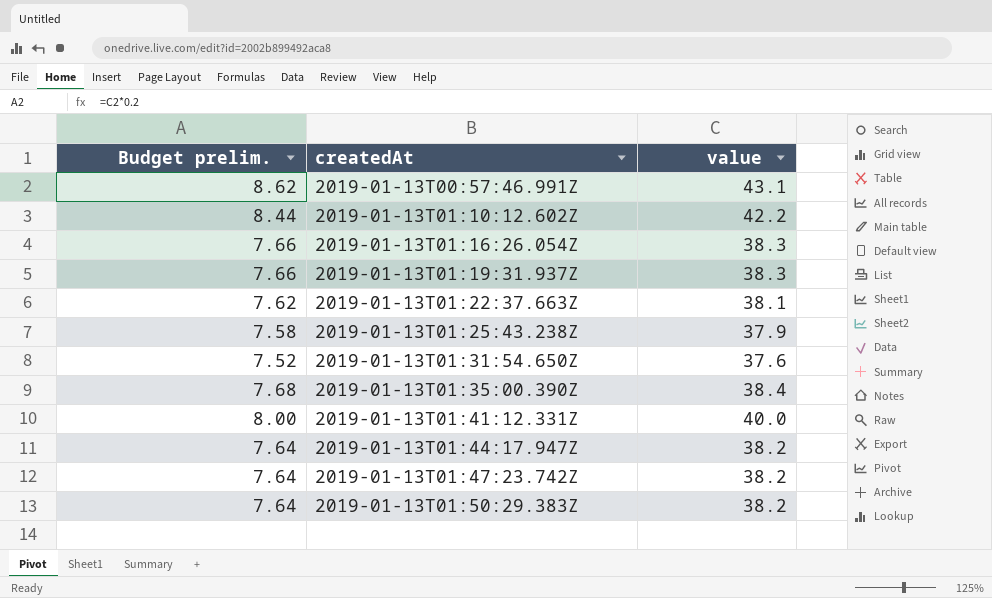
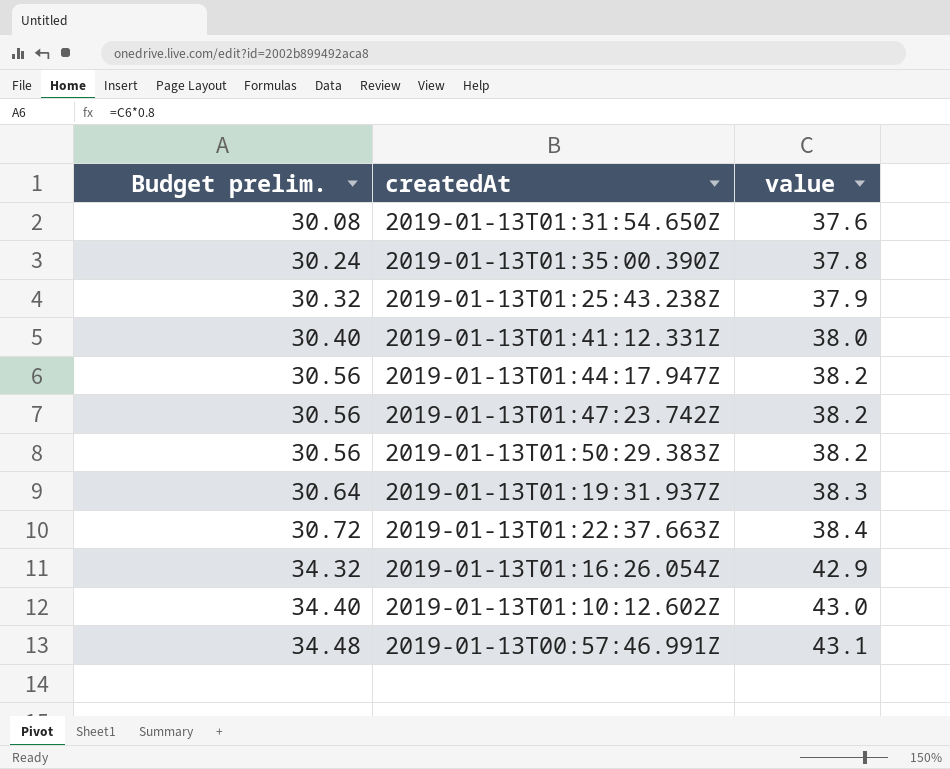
row order: createdAt ascending -> Budget prelim. ascending
column Budget prelim. | formula: [value] * 0.2 -> [value] * 0.8
2019-01-13T01:35:00.390Z | value: 38.4 -> 37.8
2019-01-13T01:41:12.331Z | value: 40.0 -> 38.0
2019-01-13T01:22:37.663Z | value: 38.1 -> 38.4
2019-01-13T01:16:26.054Z | value: 38.3 -> 42.9
2019-01-13T01:10:12.602Z | value: 42.2 -> 43.0

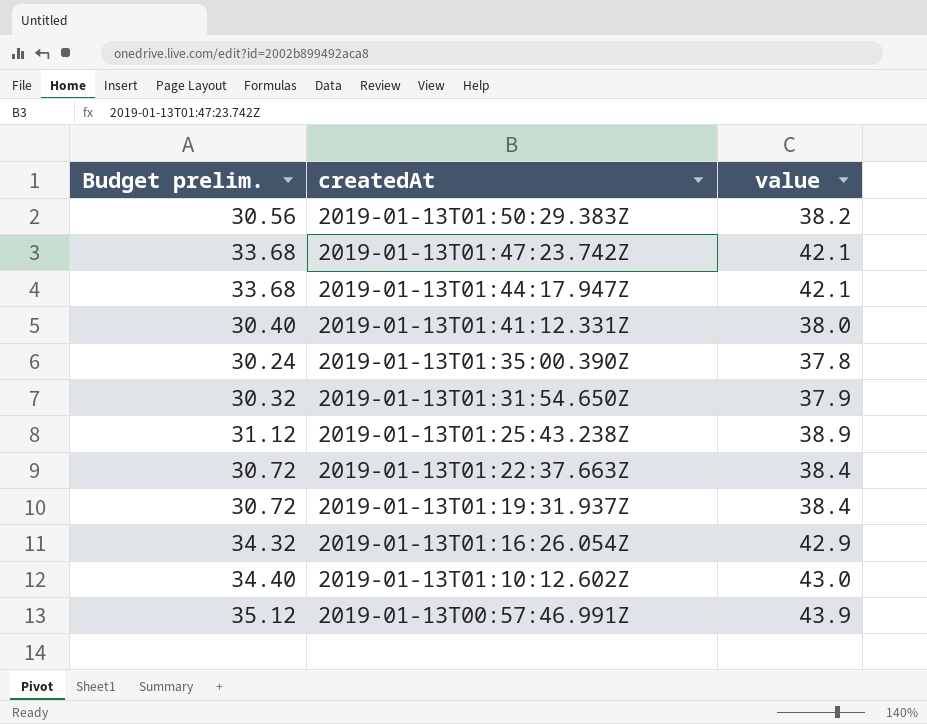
row order: Budget prelim. ascending -> createdAt descending
2019-01-13T01:47:23.742Z | Budget prelim.: 30.56 -> 33.68
2019-01-13T01:47:23.742Z | value: 38.2 -> 42.1
2019-01-13T01:44:17.947Z | Budget prelim.: 30.56 -> 33.68
2019-01-13T01:44:17.947Z | value: 38.2 -> 42.1
2019-01-13T01:31:54.650Z | Budget prelim.: 30.08 -> 30.32
2019-01-13T01:31:54.650Z | value: 37.6 -> 37.9
2019-01-13T01:25:43.238Z | Budget prelim.: 30.32 -> 31.12
2019-01-13T01:25:43.238Z | value: 37.9 -> 38.9
2019-01-13T01:19:31.937Z | Budget prelim.: 30.64 -> 30.72
2019-01-13T01:19:31.937Z | value: 38.3 -> 38.4
2019-01-13T00:57:46.991Z | Budget prelim.: 34.48 -> 35.12
2019-01-13T00:57:46.991Z | value: 43.1 -> 43.9

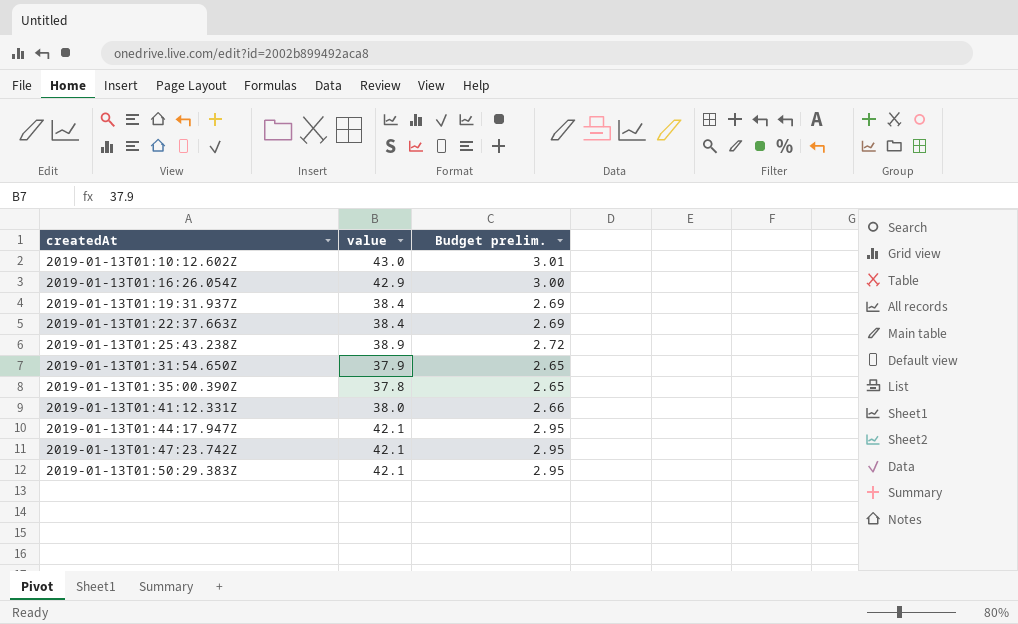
row order: createdAt descending -> createdAt ascending
column Budget prelim. | formula: [value] * 0.8 -> [value] * 0.07
column Budget prelim. | position: 1 -> 3
row 2019-01-13T00:57:46.991Z: 35.12 | 43.9 -> none
2019-01-13T01:50:29.383Z | value: 38.2 -> 42.1

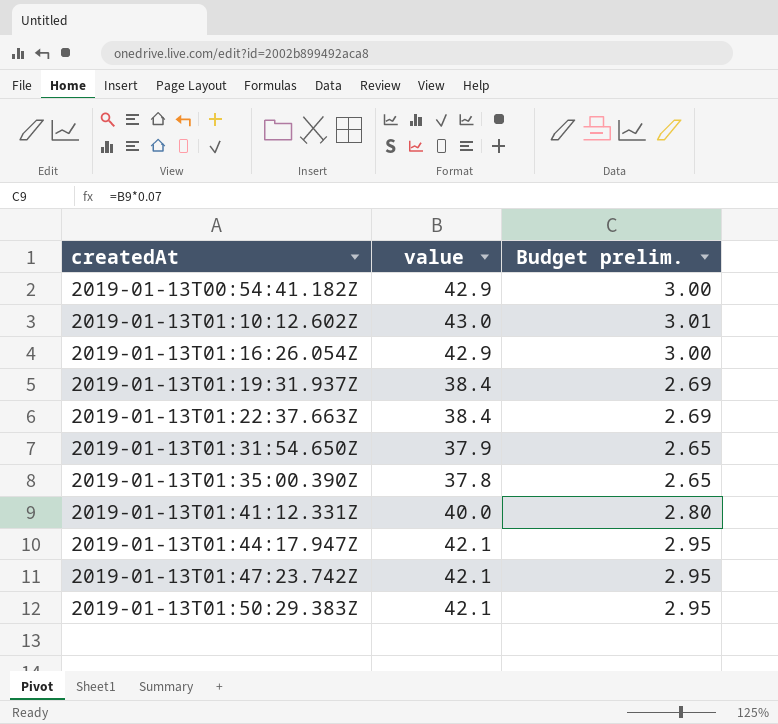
row 2019-01-13T01:25:43.238Z: 38.9 | 2.72 -> none
row 2019-01-13T00:54:41.182Z: none -> 42.9 | 3.00
2019-01-13T01:41:12.331Z | value: 38.0 -> 40.0
2019-01-13T01:41:12.331Z | Budget prelim.: 2.66 -> 2.80

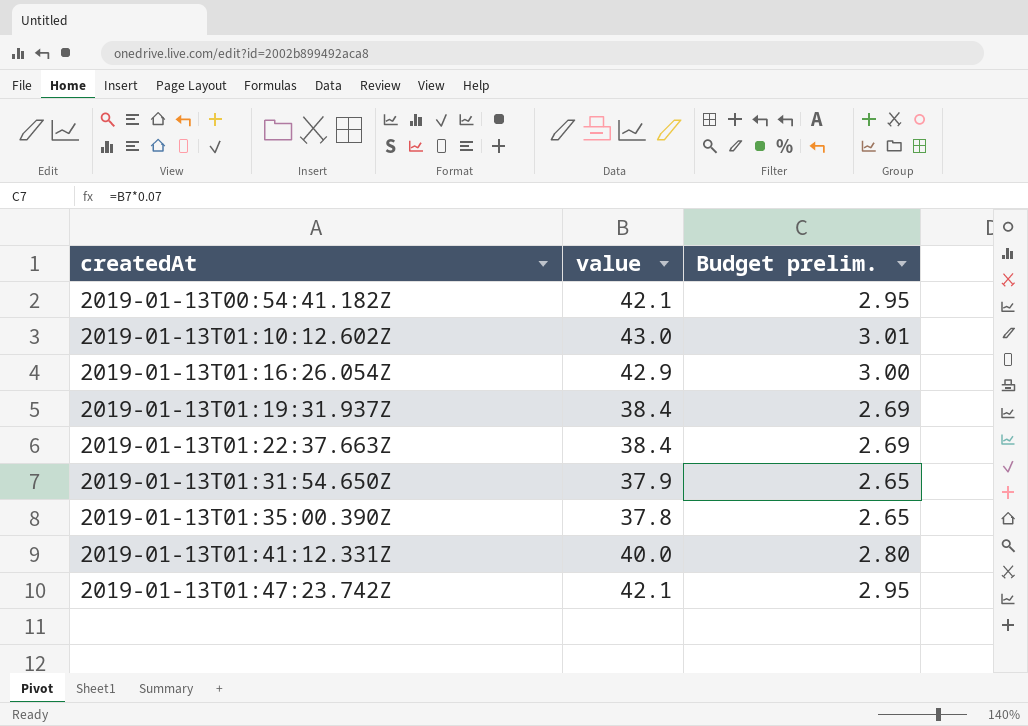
row 2019-01-13T01:44:17.947Z: 42.1 | 2.95 -> none
row 2019-01-13T01:50:29.383Z: 42.1 | 2.95 -> none
2019-01-13T00:54:41.182Z | value: 42.9 -> 42.1
2019-01-13T00:54:41.182Z | Budget prelim.: 3.00 -> 2.95

